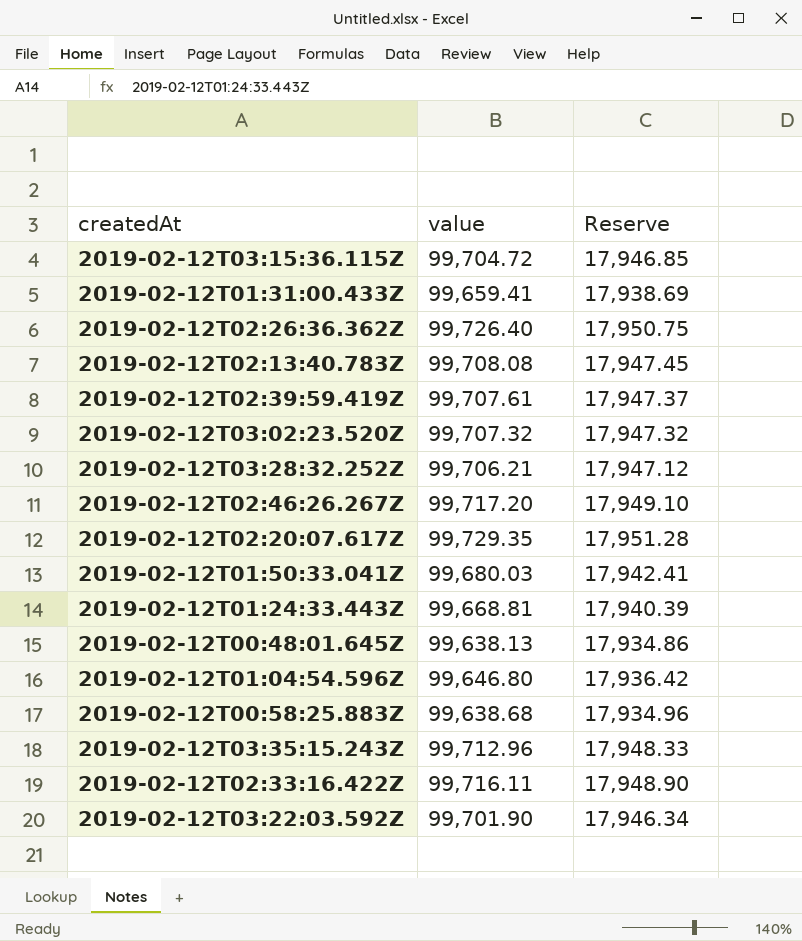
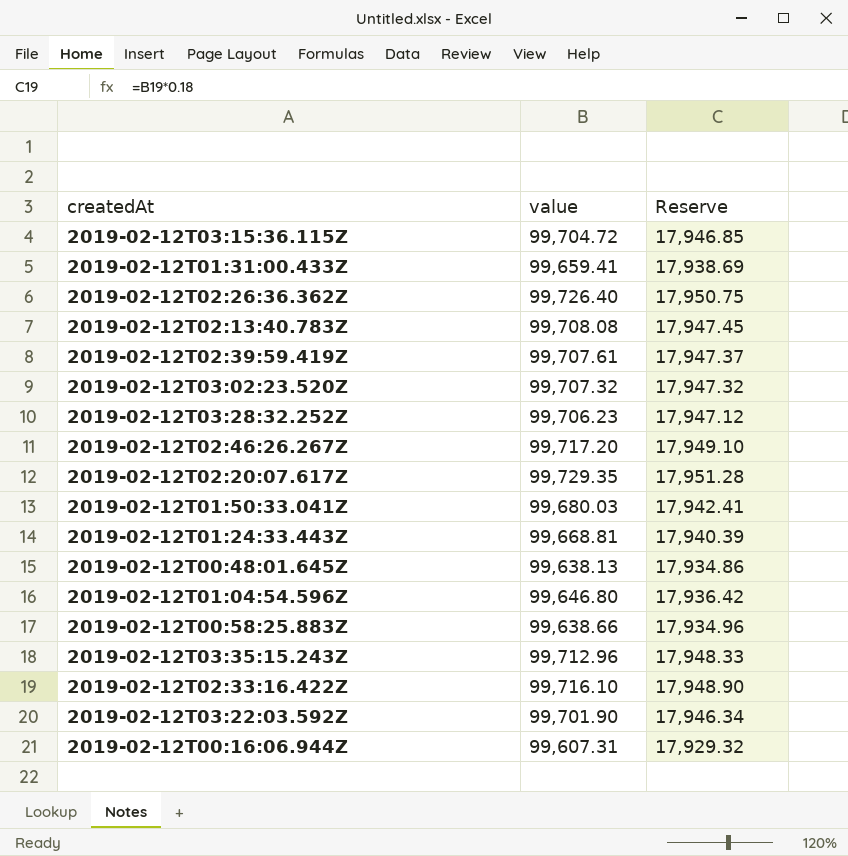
2019-02-12T03:28:32.252Z | value: 99,706.21 -> 99,706.23
2019-02-12T00:58:25.883Z | value: 99,638.68 -> 99,638.66
2019-02-12T02:33:16.422Z | value: 99,716.11 -> 99,716.10
row 2019-02-12T00:16:06.944Z: none -> 99,607.31 | 17,929.32

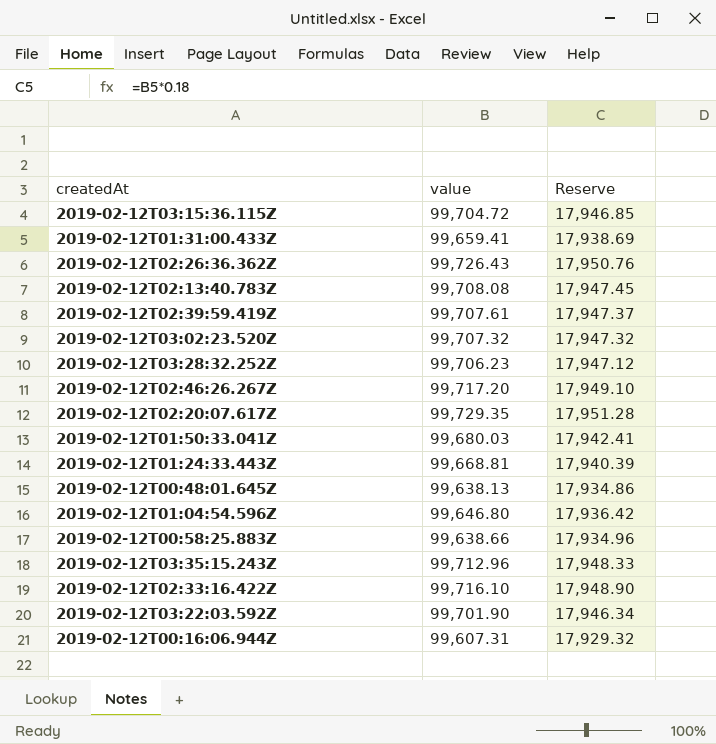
2019-02-12T02:26:36.362Z | value: 99,726.40 -> 99,726.43
2019-02-12T02:26:36.362Z | Reserve: 17,950.75 -> 17,950.76

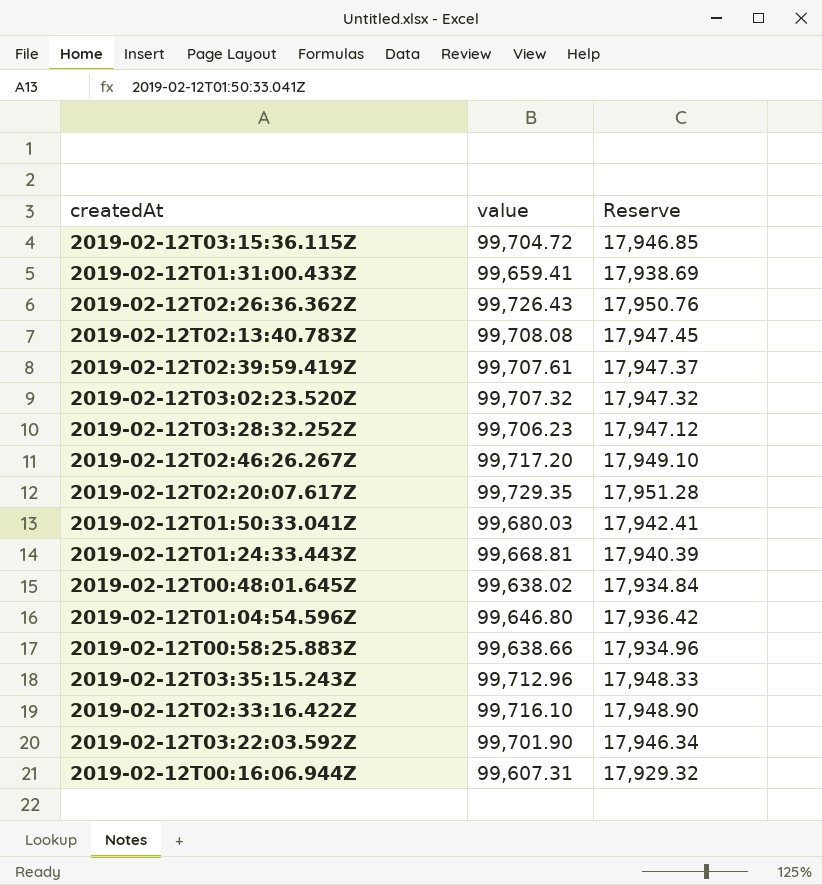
2019-02-12T00:48:01.645Z | value: 99,638.13 -> 99,638.02
2019-02-12T00:48:01.645Z | Reserve: 17,934.86 -> 17,934.84

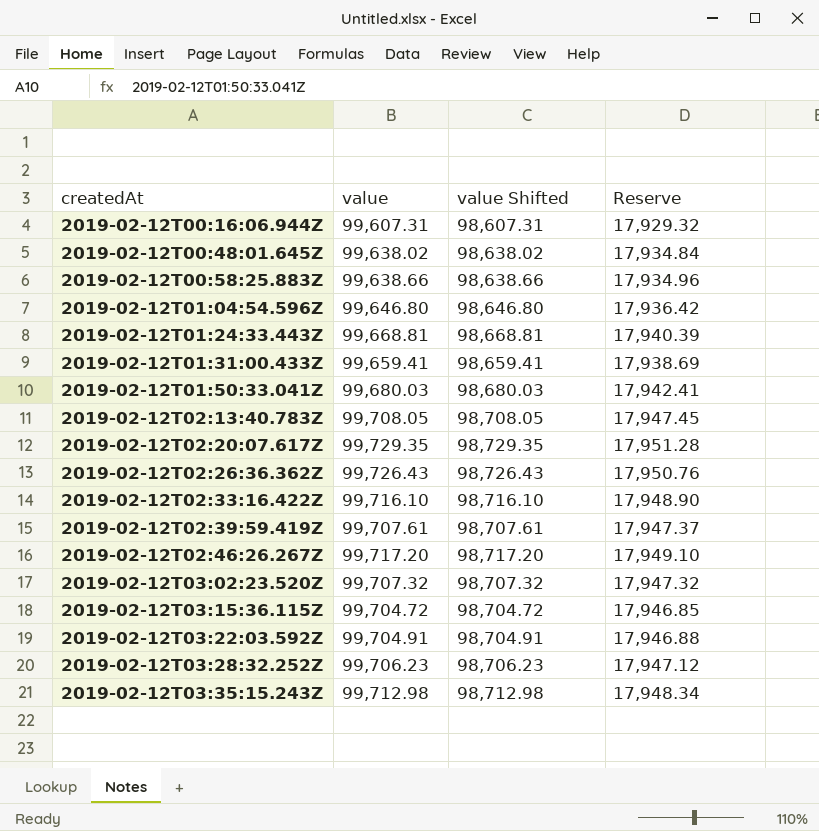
row order: none -> createdAt ascending
column value Shifted | formula: none -> [value] - 1000
2019-02-12T02:13:40.783Z | value: 99,708.08 -> 99,708.05
2019-02-12T03:22:03.592Z | value: 99,701.90 -> 99,704.91
2019-02-12T03:22:03.592Z | Reserve: 17,946.34 -> 17,946.88
2019-02-12T03:35:15.243Z | value: 99,712.96 -> 99,712.98
2019-02-12T03:35:15.243Z | Reserve: 17,948.33 -> 17,948.34

